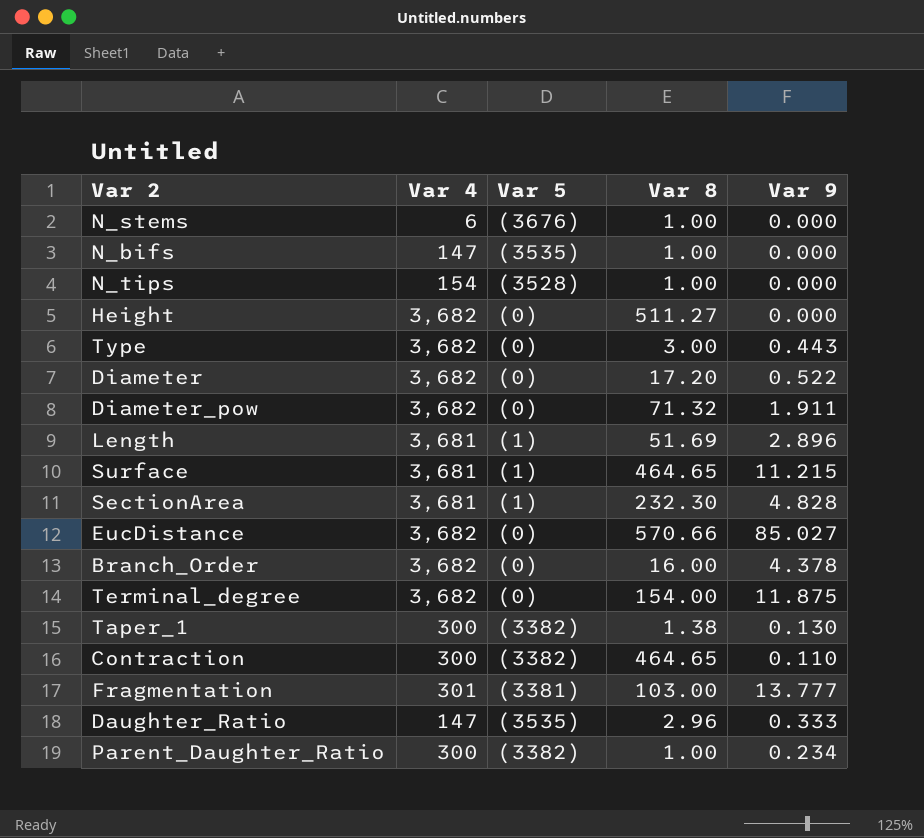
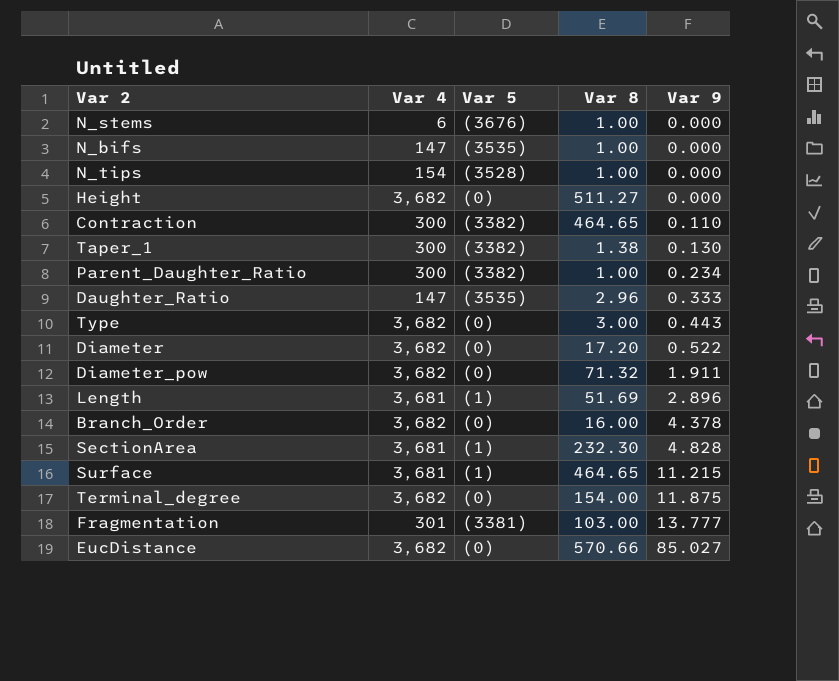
row order: none -> Var 9 ascending

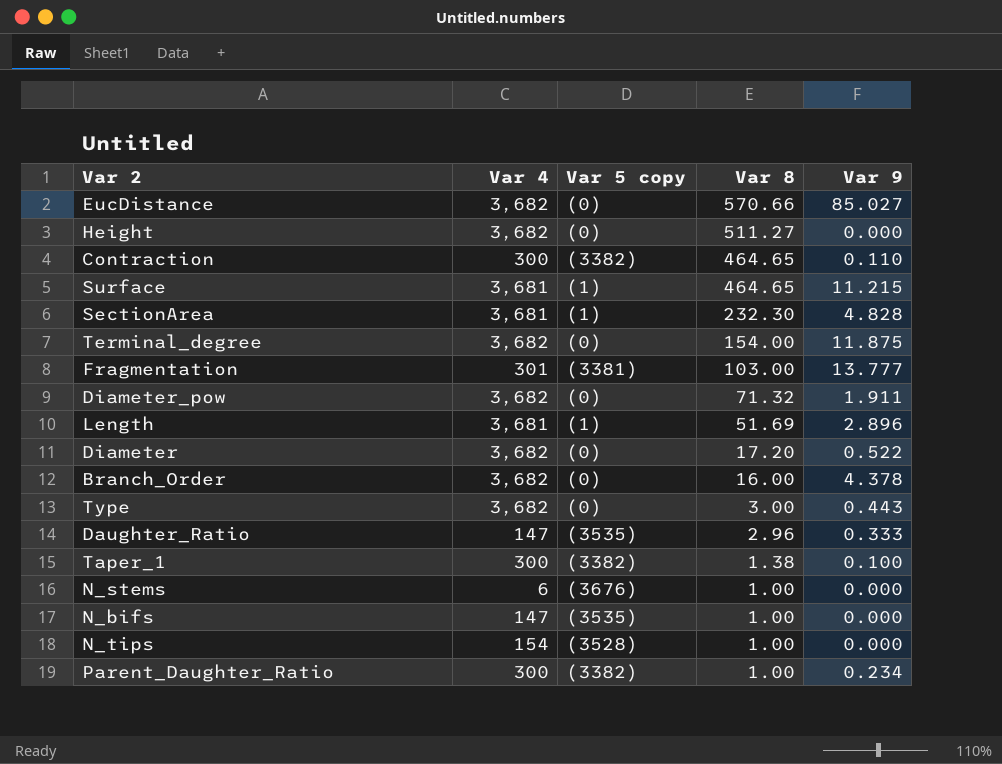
row order: Var 9 ascending -> Var 8 descending
column name: Var 5 -> Var 5 copy
Taper_1 | Var 9: 0.130 -> 0.100

